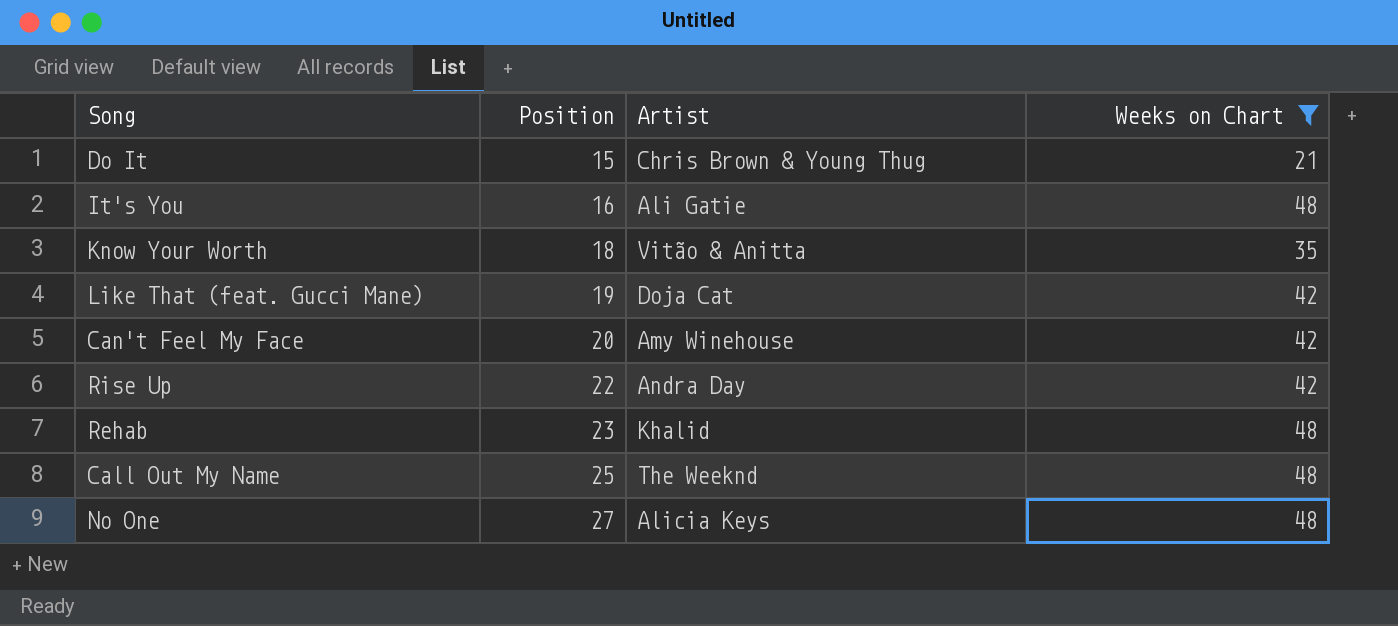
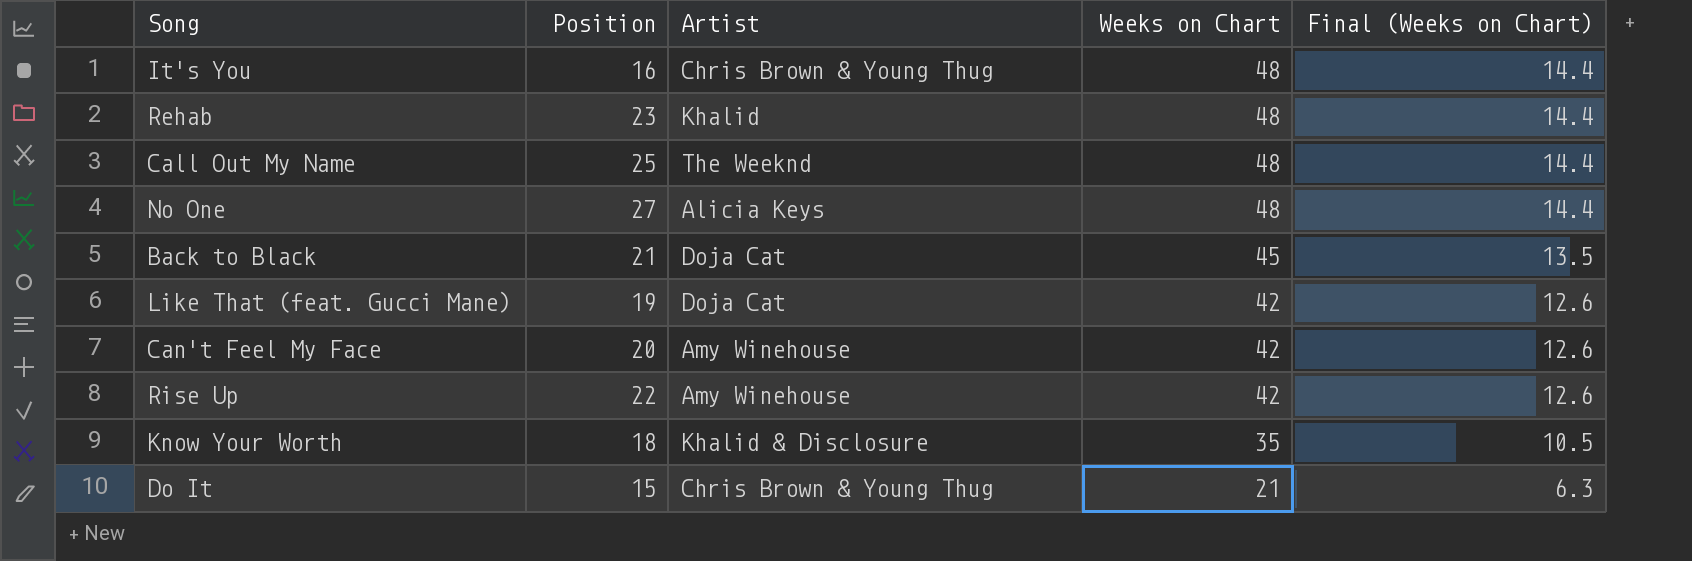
filter: Weeks on Chart != 45 -> none
row order: Position ascending -> Weeks on Chart descending
column Final (Weeks on Chart) | formula: none -> [Weeks on Chart] * 0.3
It's You | Artist: Ali Gatie -> Chris Brown & Young Thug
Rise Up | Artist: Andra Day -> Amy Winehouse
Know Your Worth | Artist: Vitão & Anitta -> Khalid & Disclosure

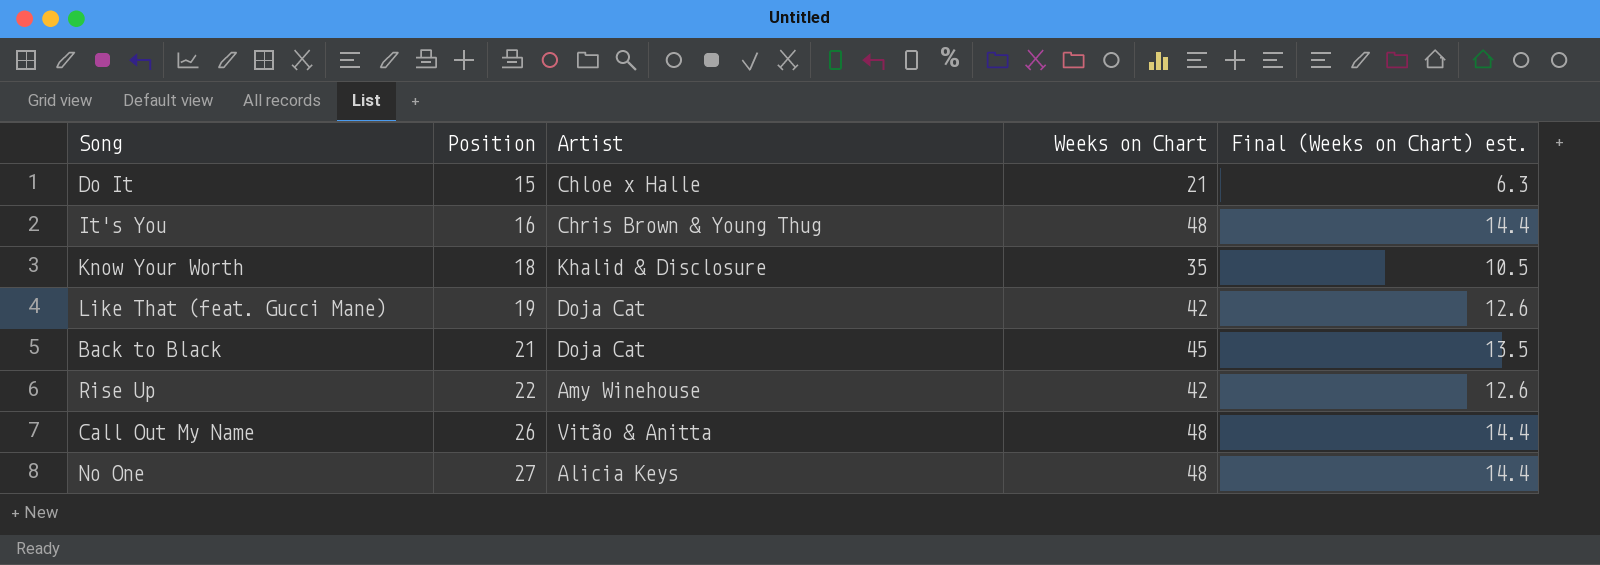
row order: Weeks on Chart descending -> Position ascending
column name: Final (Weeks on Chart) -> Final (Weeks on Chart) est.
row Rehab: 23 | Khalid | 48 | 14.4 -> none
row Can't Feel My Face: 20 | Amy Winehouse | 42 | 12.6 -> none
Do It | Artist: Chris Brown & Young Thug -> Chloe x Halle
Call Out My Name | Position: 25 -> 26
Call Out My Name | Artist: The Weeknd -> Vitão & Anitta

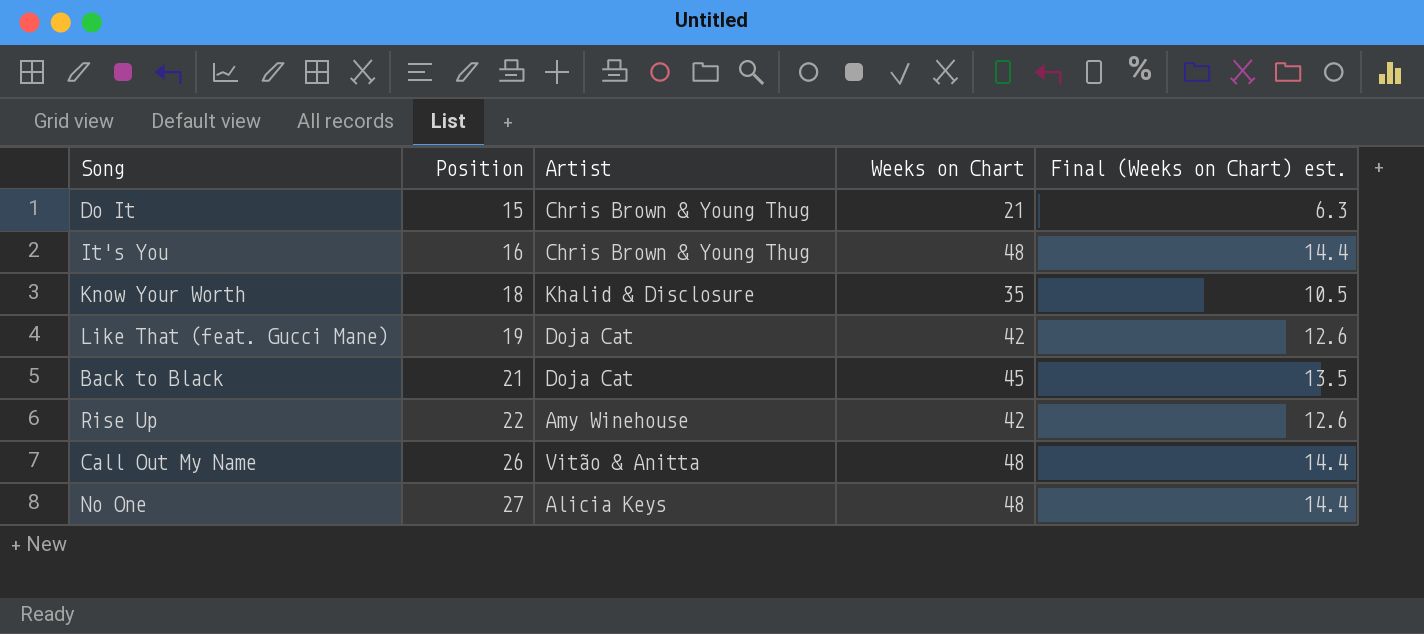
Do It | Artist: Chloe x Halle -> Chris Brown & Young Thug

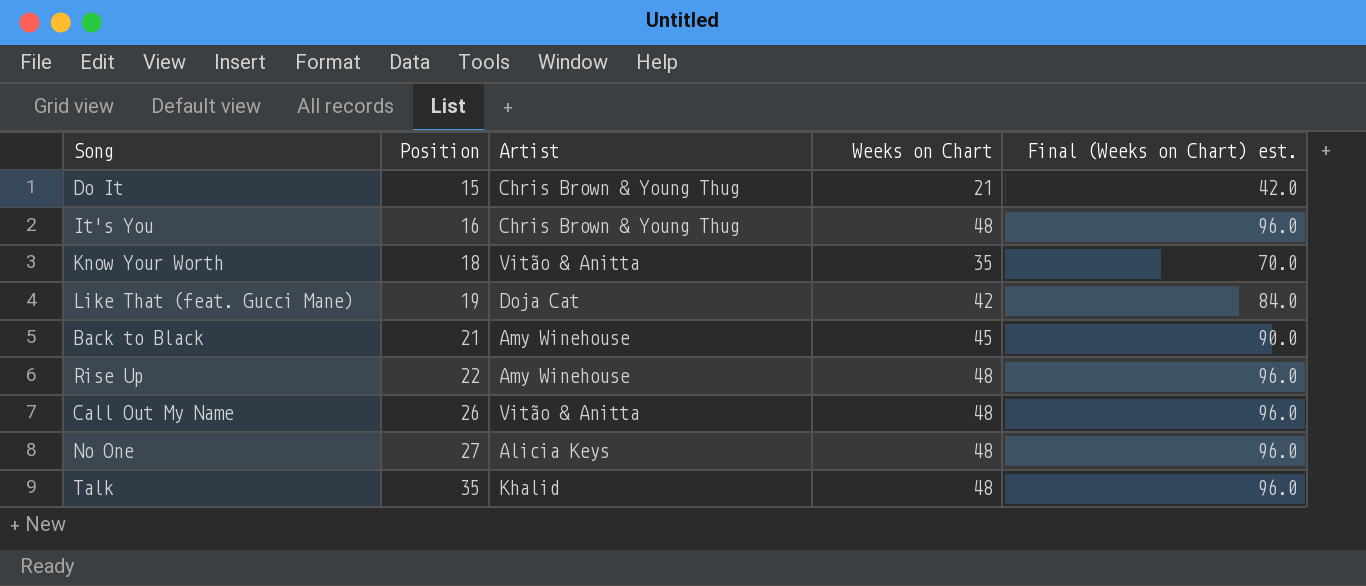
column Final (Weeks on Chart) est. | formula: [Weeks on Chart] * 0.3 -> [Weeks on Chart] * 2
Know Your Worth | Artist: Khalid & Disclosure -> Vitão & Anitta
Back to Black | Artist: Doja Cat -> Amy Winehouse
Rise Up | Weeks on Chart: 42 -> 48
row Talk: none -> 35 | Khalid | 48 | 96.0

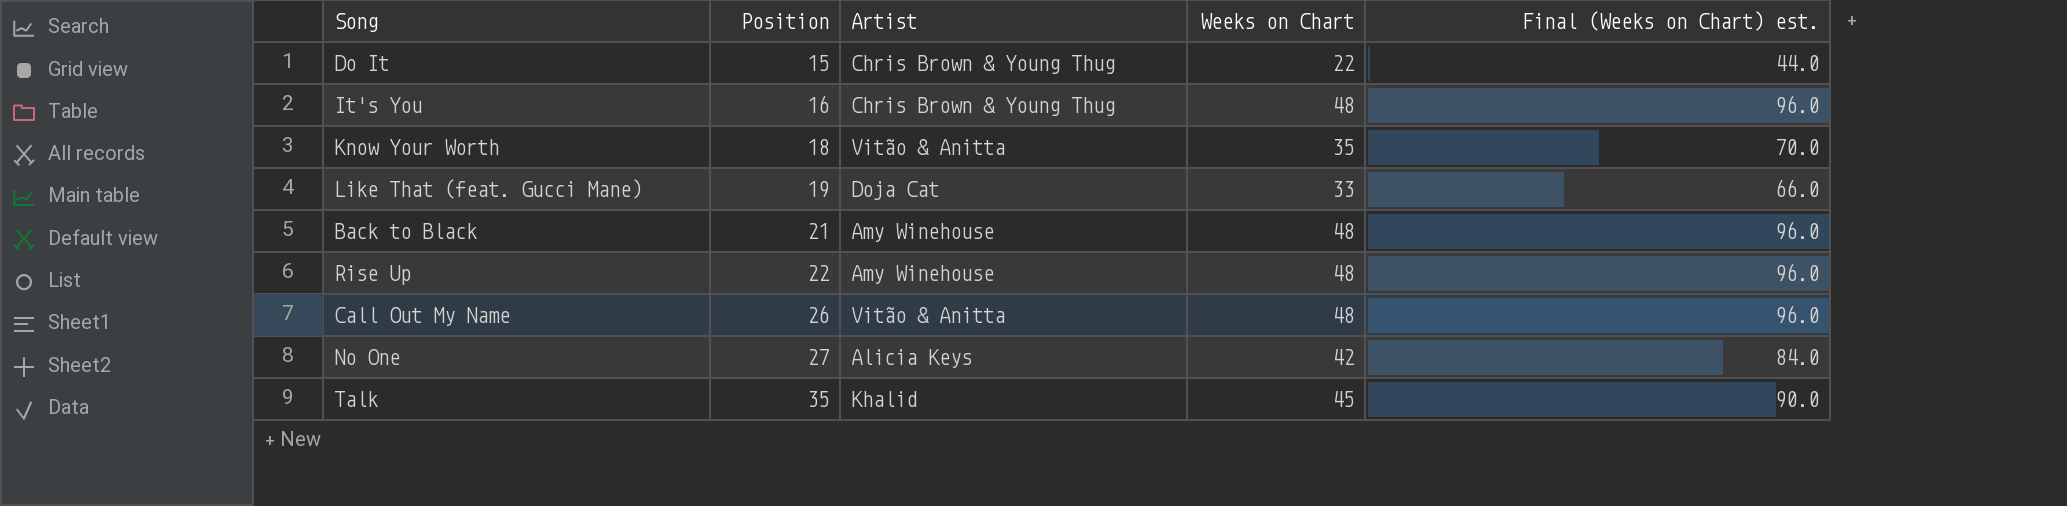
Do It | Weeks on Chart: 21 -> 22
Do It | Final (Weeks on Chart) est.: 42.0 -> 44.0
Like That (feat. Gucci Mane) | Weeks on Chart: 42 -> 33
Like That (feat. Gucci Mane) | Final (Weeks on Chart) est.: 84.0 -> 66.0
Back to Black | Weeks on Chart: 45 -> 48
Back to Black | Final (Weeks on Chart) est.: 90.0 -> 96.0
No One | Weeks on Chart: 48 -> 42
No One | Final (Weeks on Chart) est.: 96.0 -> 84.0
Talk | Weeks on Chart: 48 -> 45
Talk | Final (Weeks on Chart) est.: 96.0 -> 90.0

